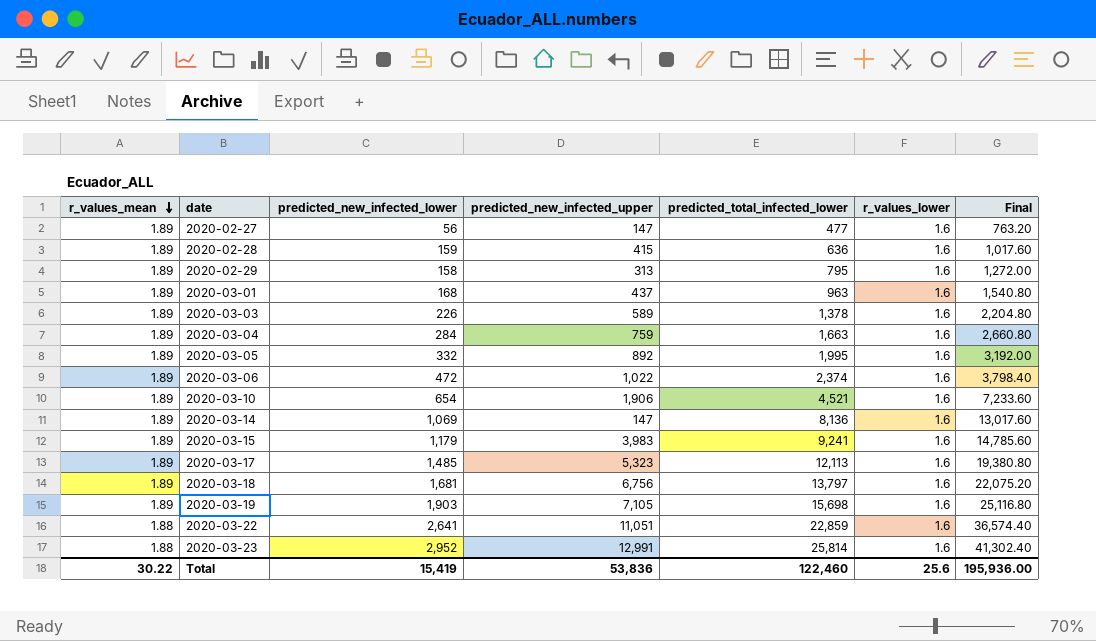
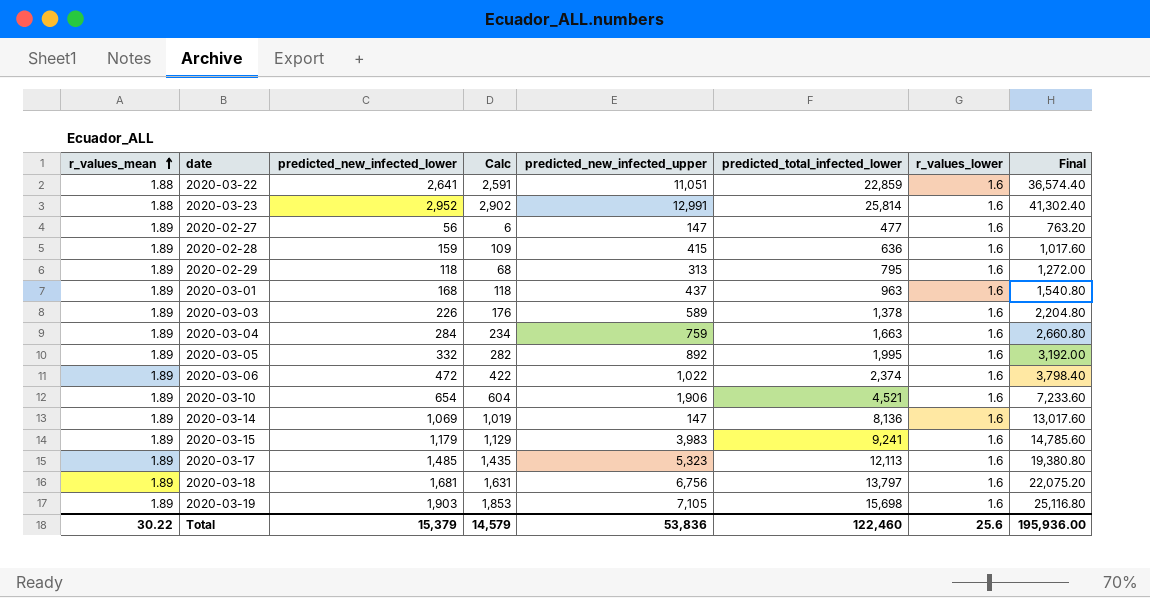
row order: r_values_mean descending -> r_values_mean ascending
column Calc | formula: none -> [predicted_new_infected_lower] - 50
2020-02-29 | predicted_new_infected_lower: 158 -> 118
Total | predicted_new_infected_lower: 15,419 -> 15,379

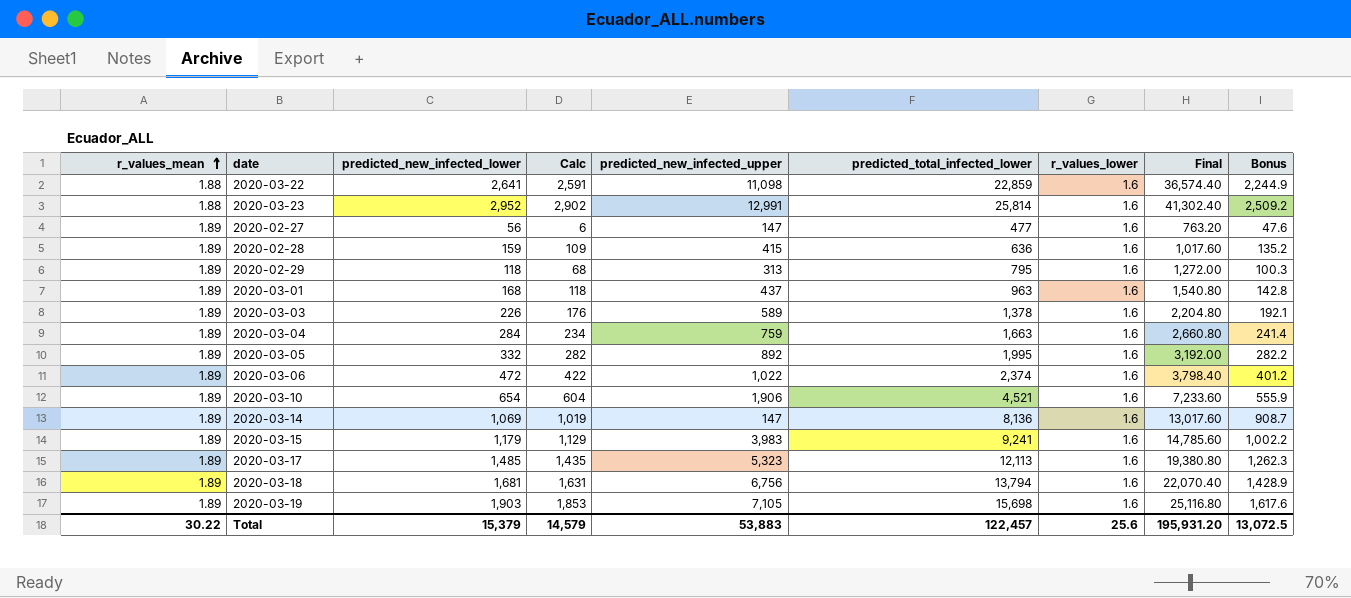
column Bonus | formula: none -> [predicted_new_infected_lower] * 0.85
2020-03-22 | predicted_new_infected_upper: 11,051 -> 11,098
2020-03-18 | predicted_total_infected_lower: 13,797 -> 13,794
2020-03-18 | Final: 22,075.20 -> 22,070.40
Total | predicted_new_infected_upper: 53,836 -> 53,883
Total | predicted_total_infected_lower: 122,460 -> 122,457
Total | Final: 195,936.00 -> 195,931.20

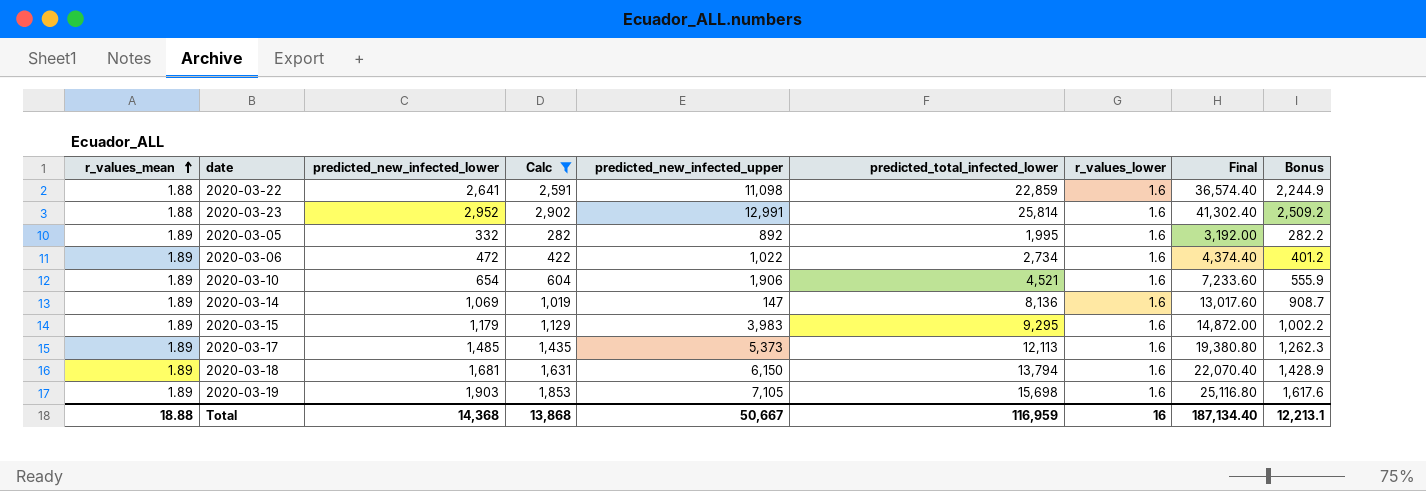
filter: none -> Calc >= 282
2020-03-06 | predicted_total_infected_lower: 2,374 -> 2,734
2020-03-06 | Final: 3,798.40 -> 4,374.40
2020-03-15 | predicted_total_infected_lower: 9,241 -> 9,295
2020-03-15 | Final: 14,785.60 -> 14,872.00
2020-03-17 | predicted_new_infected_upper: 5,323 -> 5,373
2020-03-18 | predicted_new_infected_upper: 6,756 -> 6,150
Total | r_values_mean: 30.22 -> 18.88
Total | predicted_new_infected_lower: 15,379 -> 14,368
Total | Calc: 14,579 -> 13,868
Total | predicted_new_infected_upper: 53,883 -> 50,667
Total | predicted_total_infected_lower: 122,457 -> 116,959
Total | r_values_lower: 25.6 -> 16
Total | Final: 195,931.20 -> 187,134.40
Total | Bonus: 13,072.5 -> 12,213.1

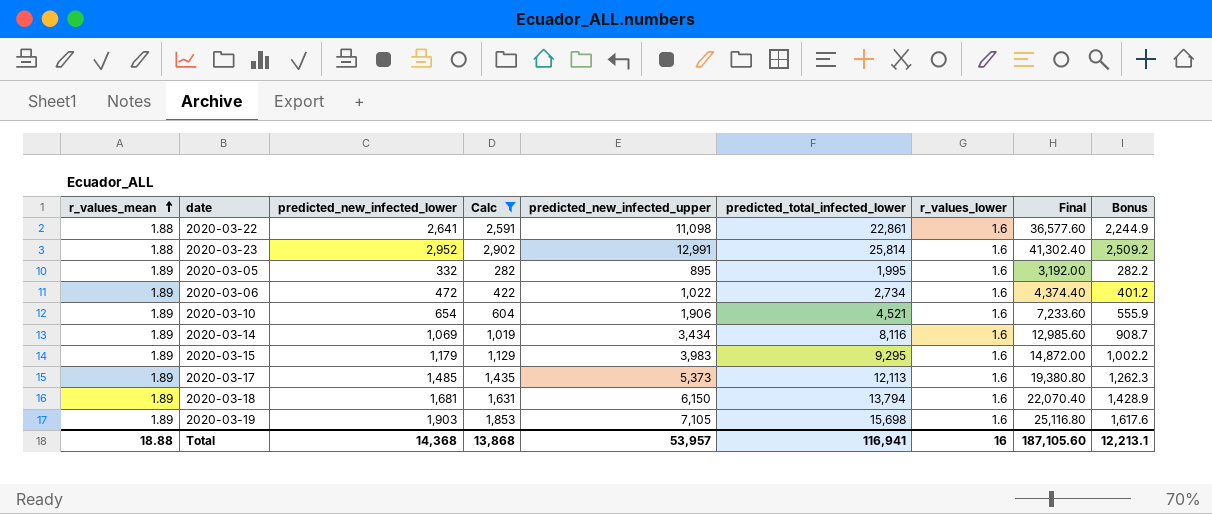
2020-03-22 | predicted_total_infected_lower: 22,859 -> 22,861
2020-03-22 | Final: 36,574.40 -> 36,577.60
2020-03-05 | predicted_new_infected_upper: 892 -> 895
2020-03-14 | predicted_new_infected_upper: 147 -> 3,434
2020-03-14 | predicted_total_infected_lower: 8,136 -> 8,116
2020-03-14 | Final: 13,017.60 -> 12,985.60
Total | predicted_new_infected_upper: 50,667 -> 53,957
Total | predicted_total_infected_lower: 116,959 -> 116,941
Total | Final: 187,134.40 -> 187,105.60

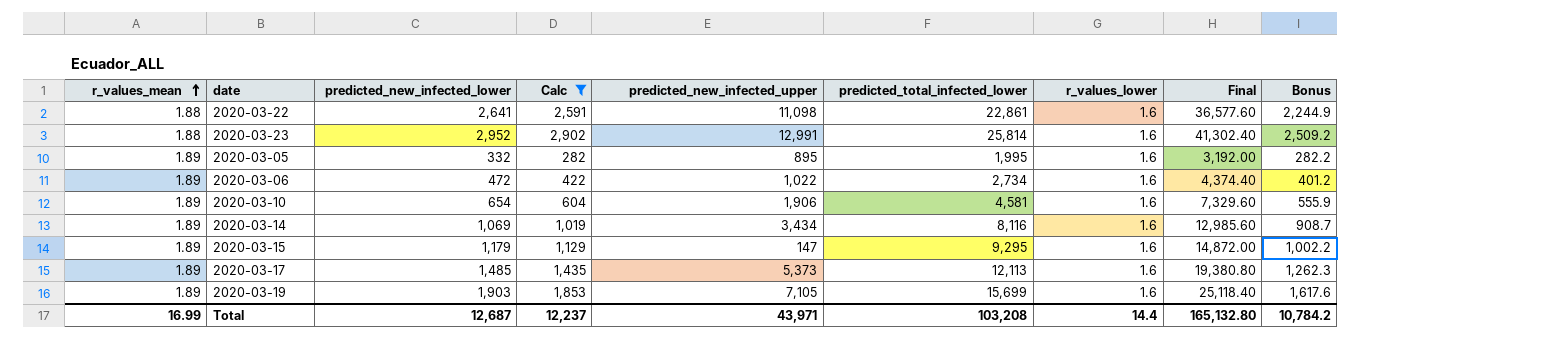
row 2020-03-18: 1.89 | 1,681 | 1,631 | 6,150 | 13,794 | 1.6 | 22,070.40 | 1,428.9 -> none
2020-03-10 | predicted_total_infected_lower: 4,521 -> 4,581
2020-03-10 | Final: 7,233.60 -> 7,329.60
2020-03-15 | predicted_new_infected_upper: 3,983 -> 147
2020-03-19 | predicted_total_infected_lower: 15,698 -> 15,699
2020-03-19 | Final: 25,116.80 -> 25,118.40
Total | r_values_mean: 18.88 -> 16.99
Total | predicted_new_infected_lower: 14,368 -> 12,687
Total | Calc: 13,868 -> 12,237
Total | predicted_new_infected_upper: 53,957 -> 43,971
Total | predicted_total_infected_lower: 116,941 -> 103,208
Total | r_values_lower: 16 -> 14.4
Total | Final: 187,105.60 -> 165,132.80
Total | Bonus: 12,213.1 -> 10,784.2

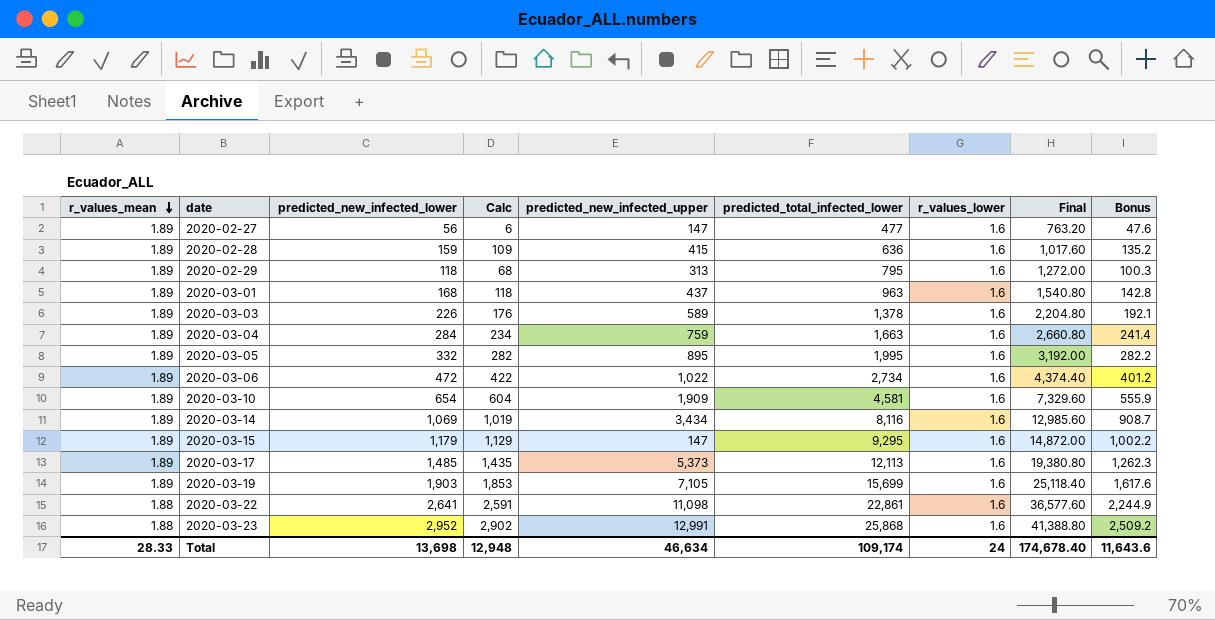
filter: Calc >= 282 -> none
row order: r_values_mean ascending -> r_values_mean descending
2020-03-10 | predicted_new_infected_upper: 1,906 -> 1,909
2020-03-23 | predicted_total_infected_lower: 25,814 -> 25,868
2020-03-23 | Final: 41,302.40 -> 41,388.80
Total | r_values_mean: 16.99 -> 28.33
Total | predicted_new_infected_lower: 12,687 -> 13,698
Total | Calc: 12,237 -> 12,948
Total | predicted_new_infected_upper: 43,971 -> 46,634
Total | predicted_total_infected_lower: 103,208 -> 109,174
Total | r_values_lower: 14.4 -> 24
Total | Final: 165,132.80 -> 174,678.40
Total | Bonus: 10,784.2 -> 11,643.6

